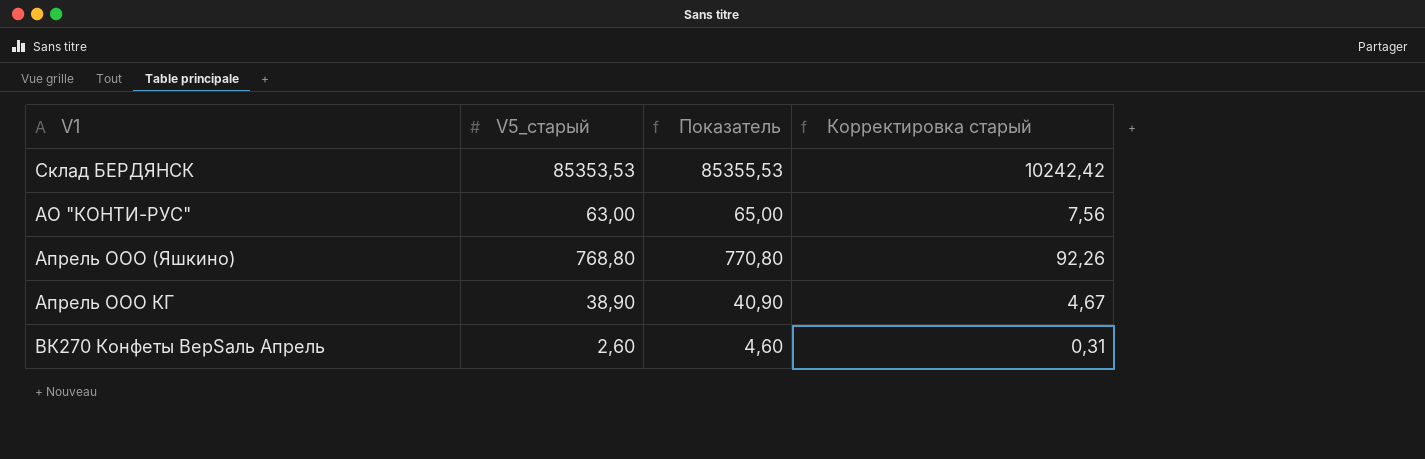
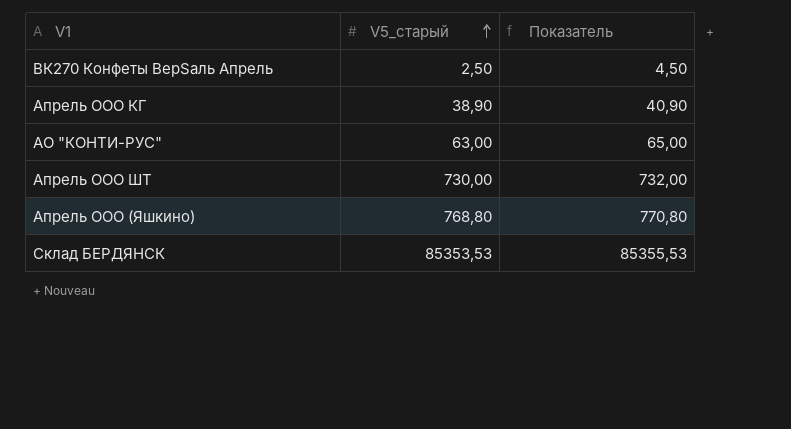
row order: none -> V5_старый ascending
column Корректировка старый | formula: [V5_старый] * 0,12 -> none
ВК270 Конфеты ВерSаль Апрель | V5_старый: 2,60 -> 2,50
ВК270 Конфеты ВерSаль Апрель | Показатель: 4,60 -> 4,50
row Апрель ООО ШТ: none -> 730,00 | 732,00

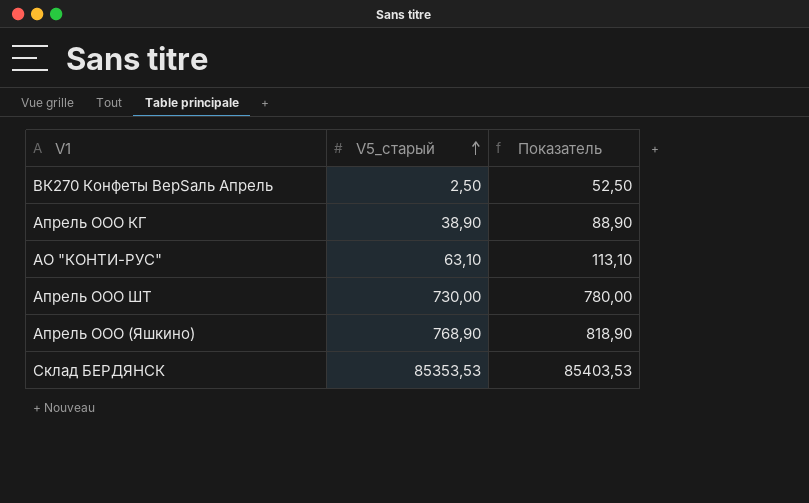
column Показатель | formula: [V5_старый] + 2 -> [V5_старый] + 50
АО "КОНТИ-РУС" | V5_старый: 63,00 -> 63,10
Апрель ООО (Яшкино) | V5_старый: 768,80 -> 768,90

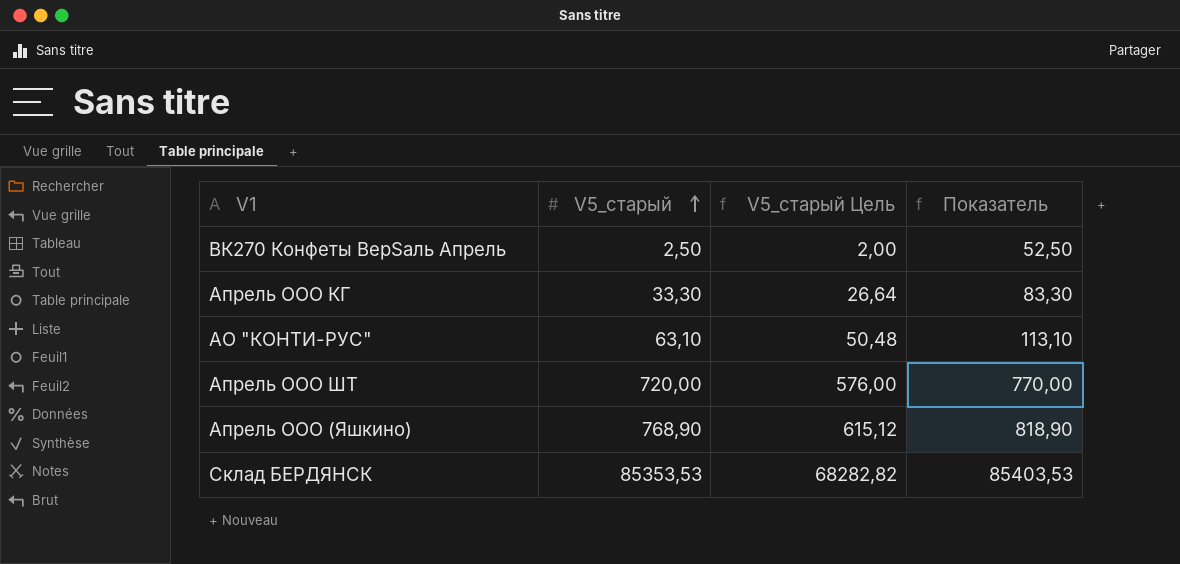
column V5_старый Цель | formula: none -> [V5_старый] * 0,8
Апрель ООО КГ | V5_старый: 38,90 -> 33,30
Апрель ООО КГ | Показатель: 88,90 -> 83,30
Апрель ООО ШТ | V5_старый: 730,00 -> 720,00
Апрель ООО ШТ | Показатель: 780,00 -> 770,00

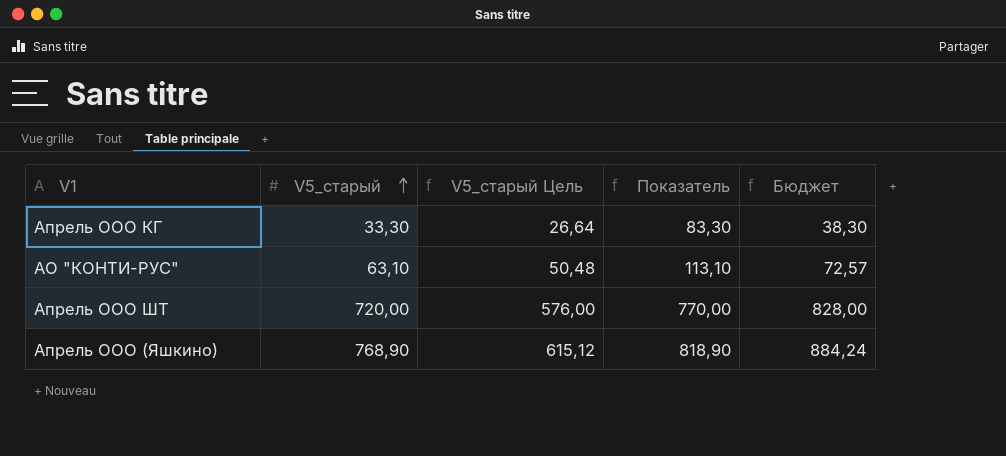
column Бюджет | formula: none -> [V5_старый] * 1,15
row ВК270 Конфеты ВерSаль Апрель: 2,50 | 2,00 | 52,50 -> none
row Склад БЕРДЯНСК: 85353,53 | 68282,82 | 85403,53 -> none

